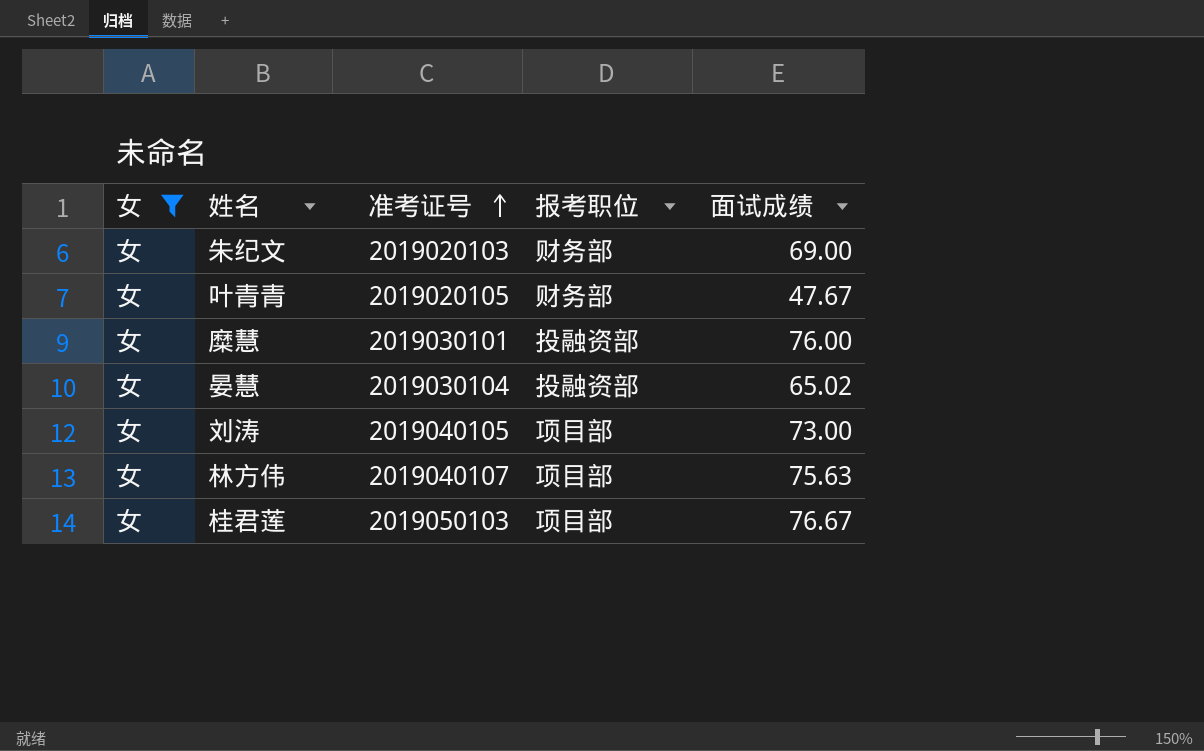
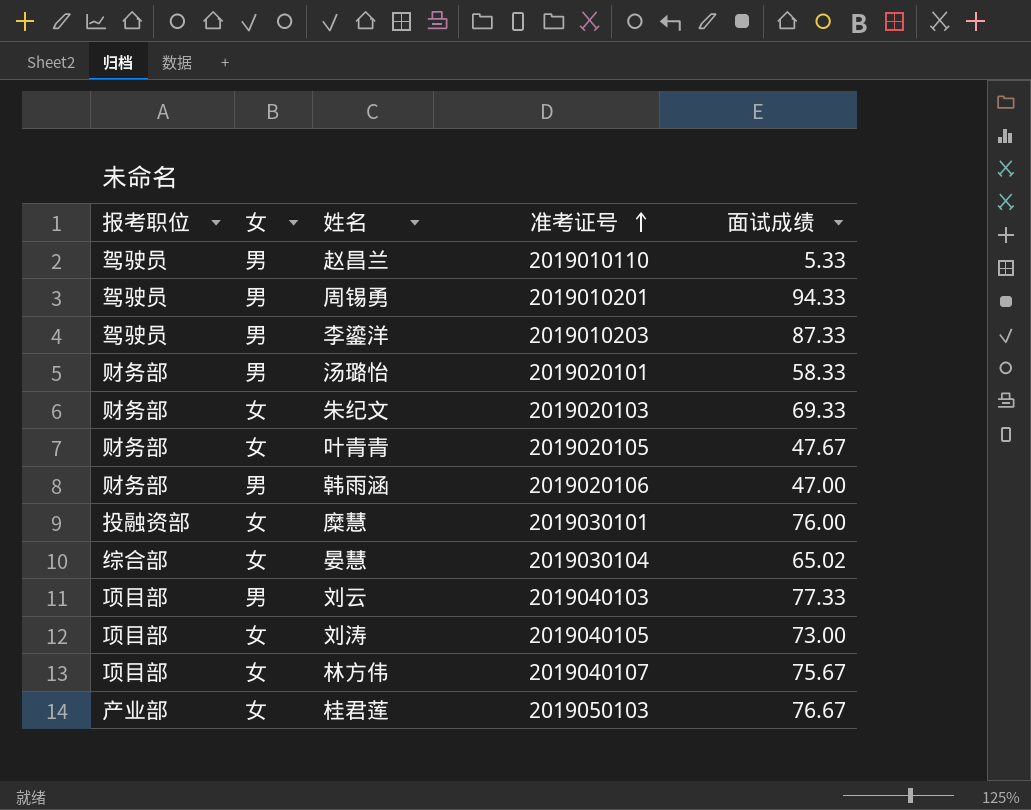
filter: 女 = 女 -> none
column 报考职位 | position: 4 -> 1
朱纪文 | 面试成绩: 69.00 -> 69.33
晏慧 | 报考职位: 投融资部 -> 综合部
林方伟 | 面试成绩: 75.63 -> 75.67
桂君莲 | 报考职位: 项目部 -> 产业部

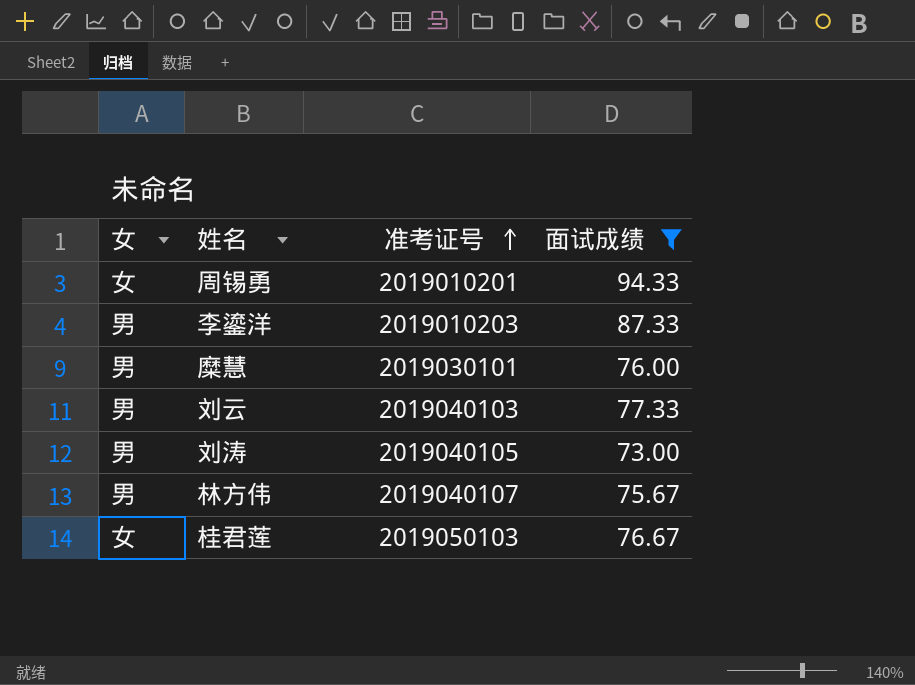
filter: none -> 面试成绩 >= 73.00
column 报考职位 | position: 1 -> none
周锡勇 | 女: 男 -> 女
糜慧 | 女: 女 -> 男
刘涛 | 女: 女 -> 男
林方伟 | 女: 女 -> 男

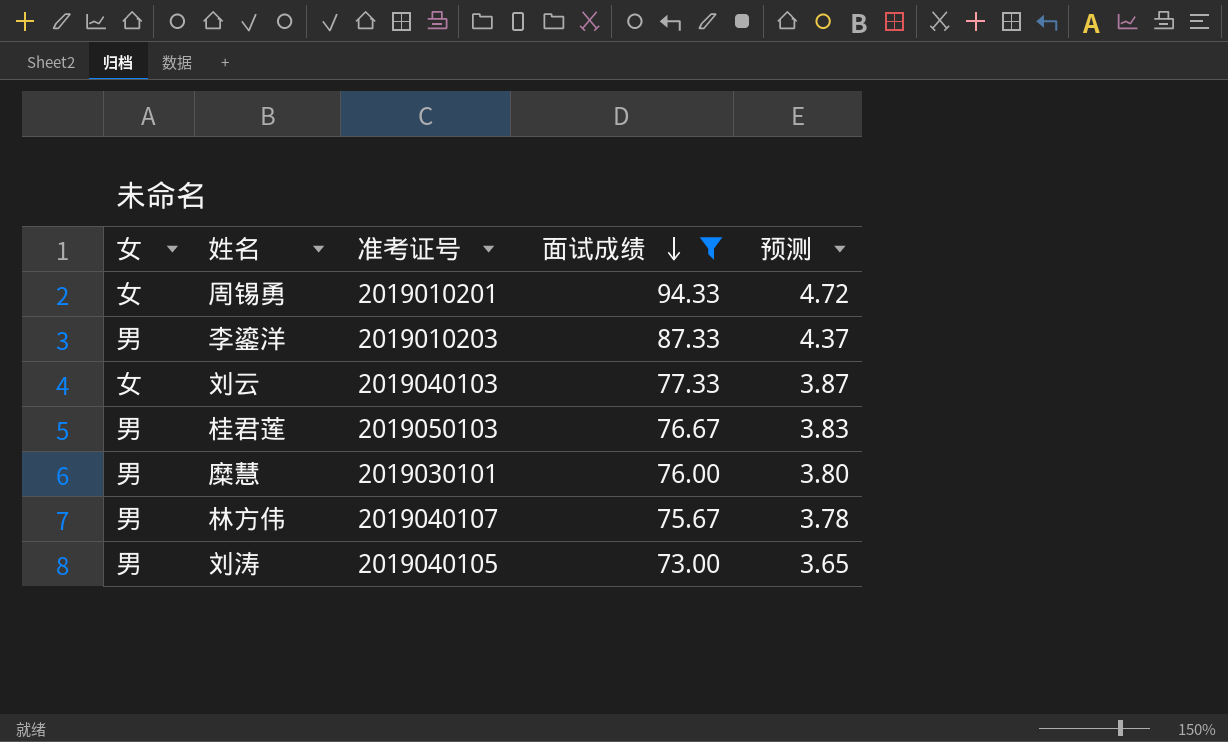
row order: 准考证号 ascending -> 面试成绩 descending
column 预测 | formula: none -> [面试成绩] * 0.05
刘云 | 女: 男 -> 女
桂君莲 | 女: 女 -> 男

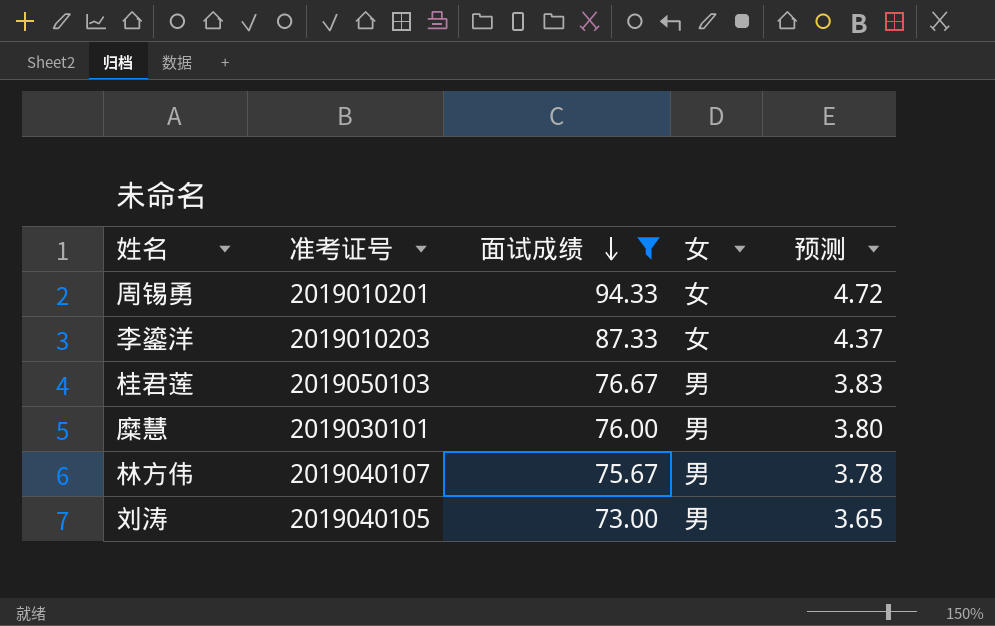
column 女 | position: 1 -> 4
row 刘云: 女 | 2019040103 | 77.33 | 3.87 -> none
李鎏洋 | 女: 男 -> 女

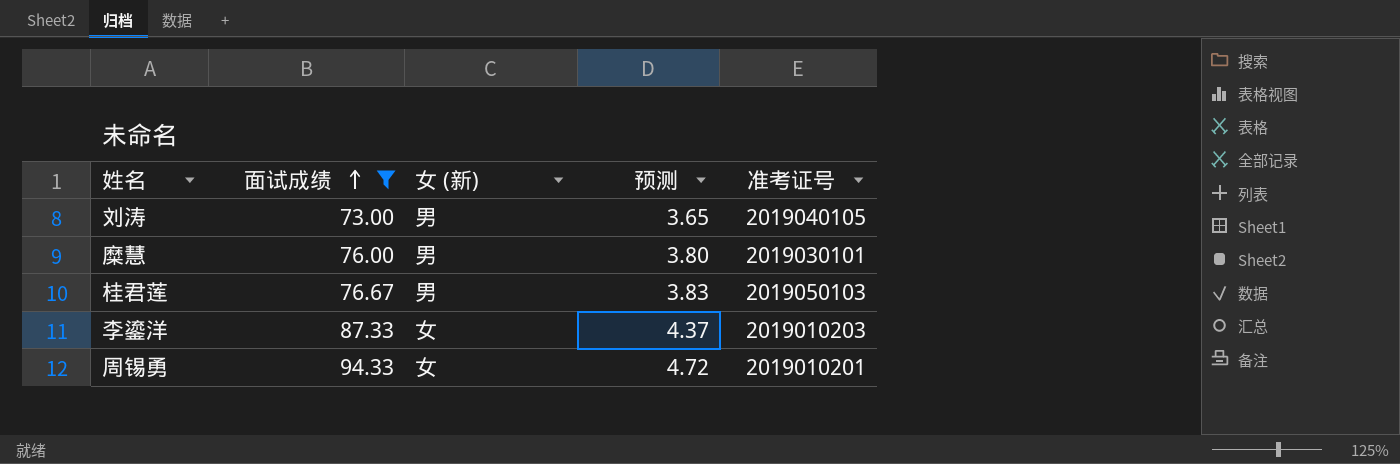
row order: 面试成绩 descending -> 面试成绩 ascending
column name: 女 -> 女 (新)
column 准考证号 | position: 2 -> 5
row 林方伟: 2019040107 | 75.67 | 男 | 3.78 -> none

